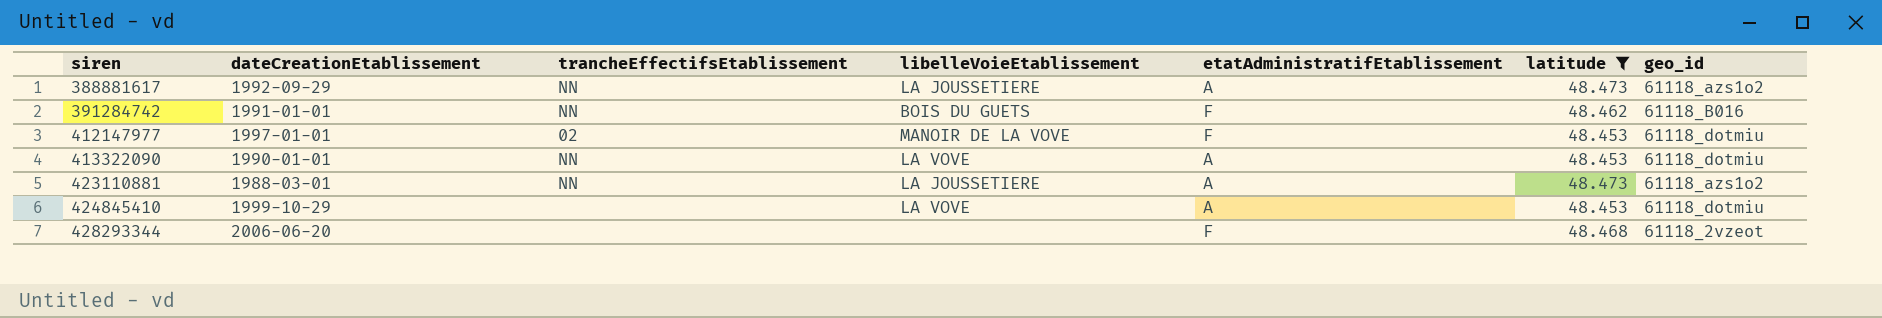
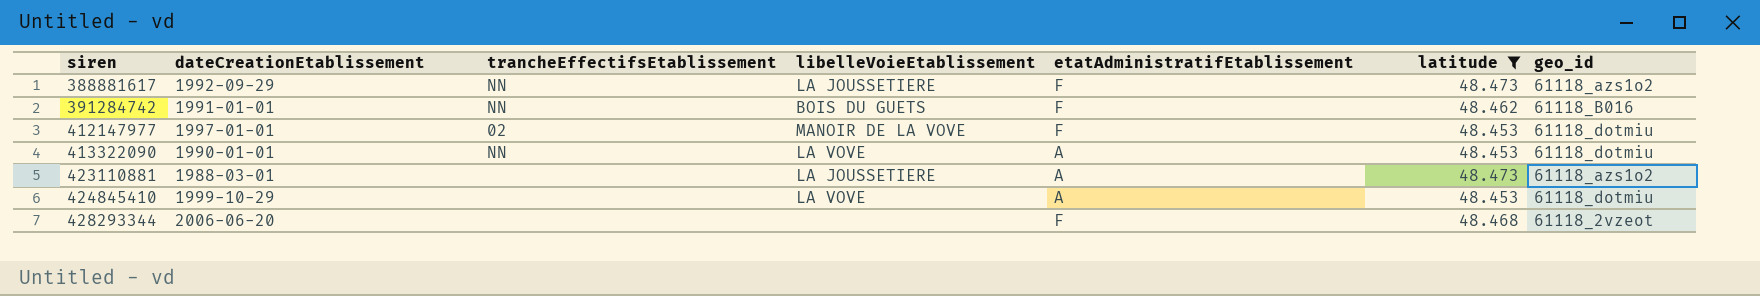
388881617 | etatAdministratifEtablissement: A -> F
423110881 | trancheEffectifsEtablissement: NN -> none

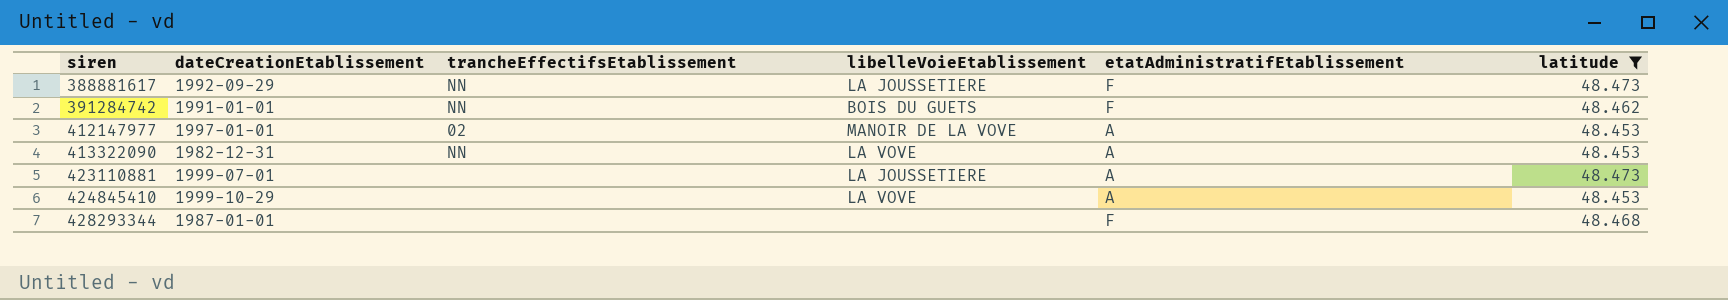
column geo_id | position: 7 -> none
412147977 | etatAdministratifEtablissement: F -> A
413322090 | dateCreationEtablissement: 1990-01-01 -> 1982-12-31
423110881 | dateCreationEtablissement: 1988-03-01 -> 1999-07-01
428293344 | dateCreationEtablissement: 2006-06-20 -> 1987-01-01

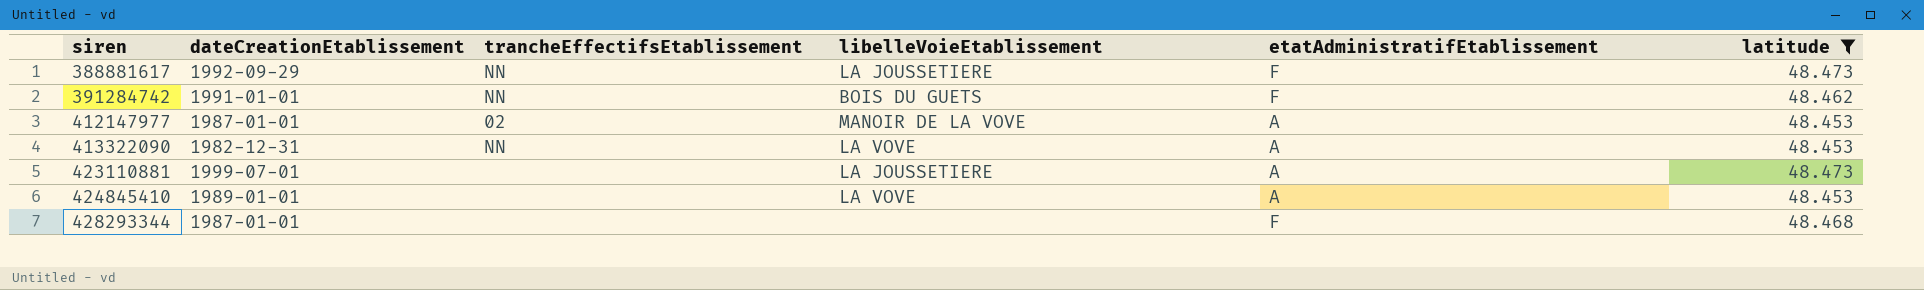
412147977 | dateCreationEtablissement: 1997-01-01 -> 1987-01-01
424845410 | dateCreationEtablissement: 1999-10-29 -> 1989-01-01

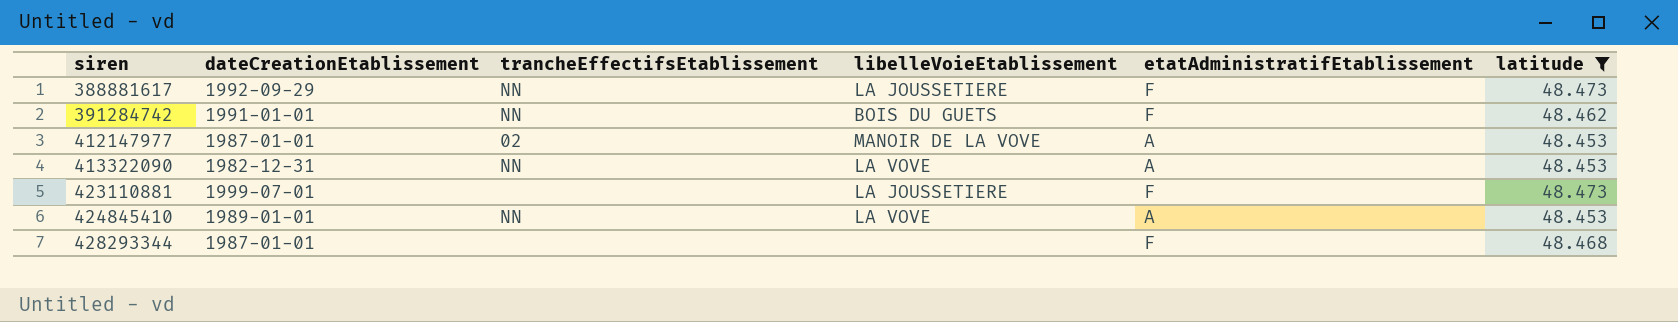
423110881 | etatAdministratifEtablissement: A -> F
424845410 | trancheEffectifsEtablissement: none -> NN

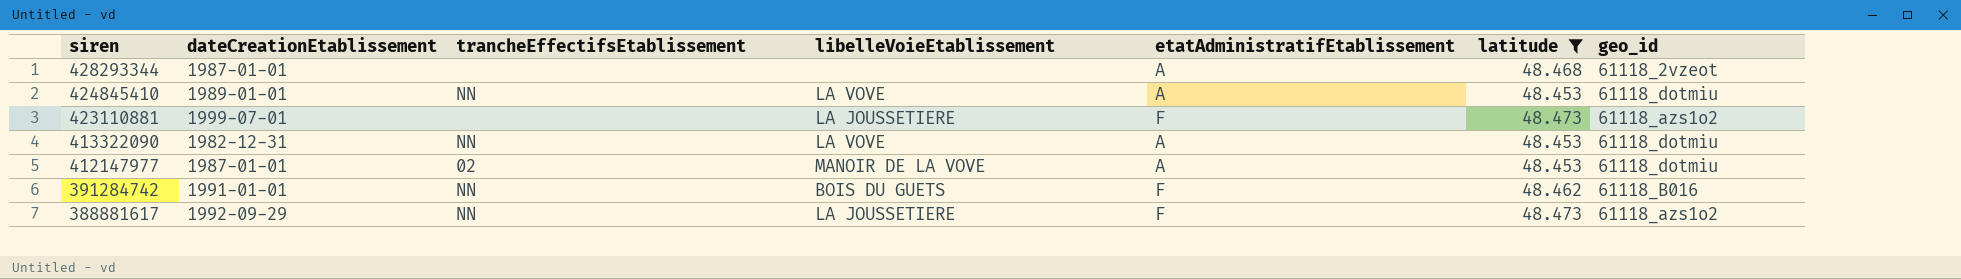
row order: siren ascending -> siren descending
column geo_id | position: none -> 7
428293344 | etatAdministratifEtablissement: F -> A

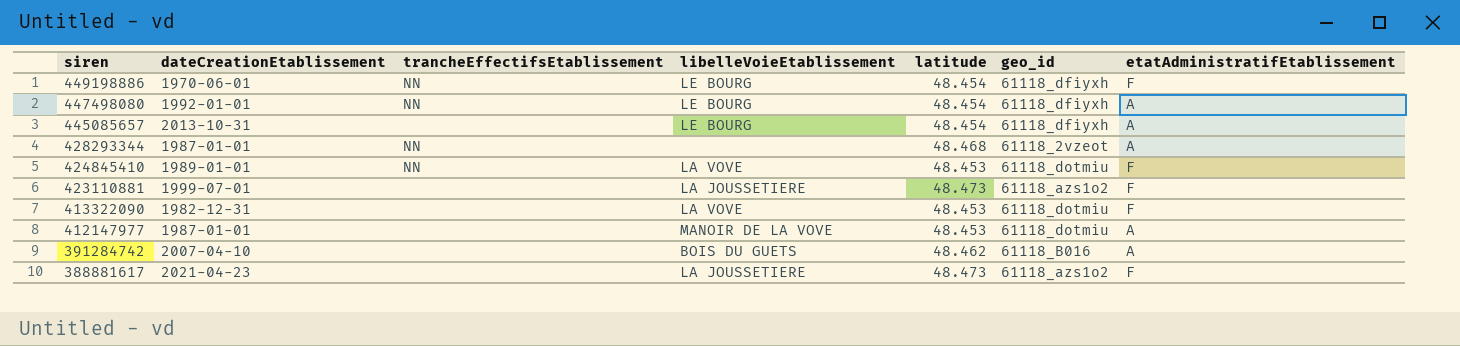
filter: latitude != 48.454 -> none
column etatAdministratifEtablissement | position: 5 -> 7
428293344 | trancheEffectifsEtablissement: none -> NN
424845410 | etatAdministratifEtablissement: A -> F
413322090 | trancheEffectifsEtablissement: NN -> none
413322090 | etatAdministratifEtablissement: A -> F
412147977 | trancheEffectifsEtablissement: 02 -> none
391284742 | dateCreationEtablissement: 1991-01-01 -> 2007-04-10
391284742 | trancheEffectifsEtablissement: NN -> none
391284742 | etatAdministratifEtablissement: F -> A
388881617 | dateCreationEtablissement: 1992-09-29 -> 2021-04-23
388881617 | trancheEffectifsEtablissement: NN -> none

